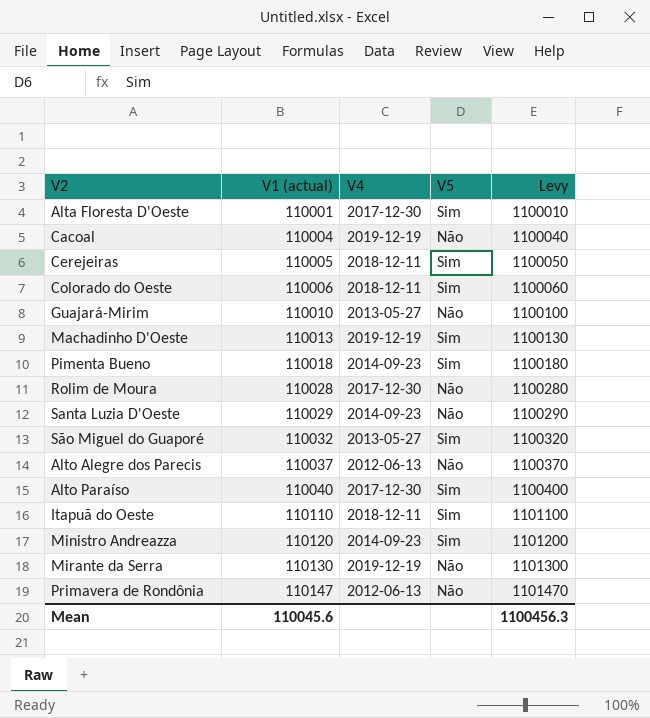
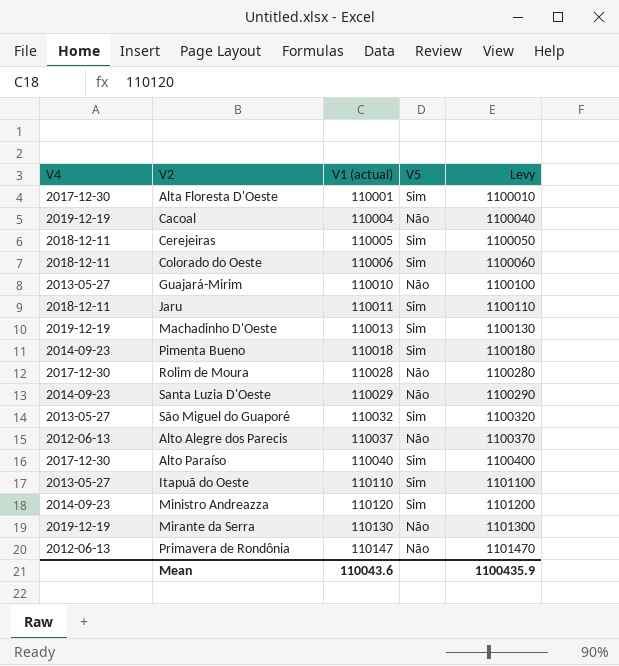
column V4 | position: 3 -> 1
row Jaru: none -> 2018-12-11 | 110011 | Sim | 1100110
Itapuã do Oeste | V4: 2018-12-11 -> 2013-05-27
Mean | V1 (actual): 110045.6 -> 110043.6
Mean | Levy: 1100456.3 -> 1100435.9

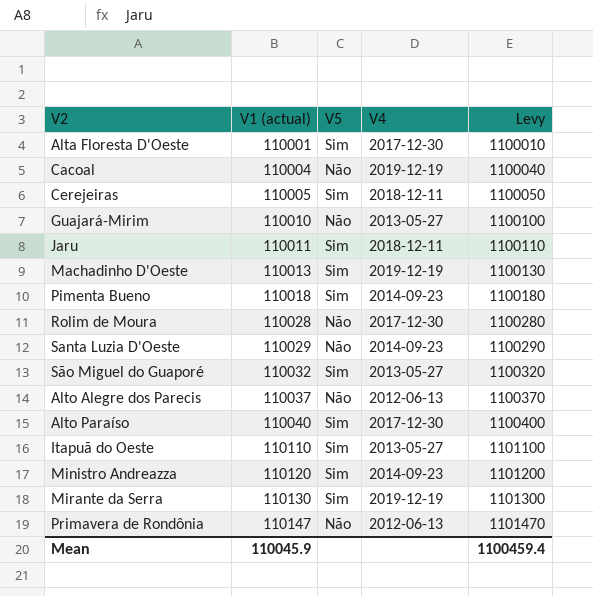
column V4 | position: 1 -> 4
row Colorado do Oeste: 2018-12-11 | 110006 | Sim | 1100060 -> none
Mirante da Serra | V5: Não -> Sim
Mean | V1 (actual): 110043.6 -> 110045.9
Mean | Levy: 1100435.9 -> 1100459.4

